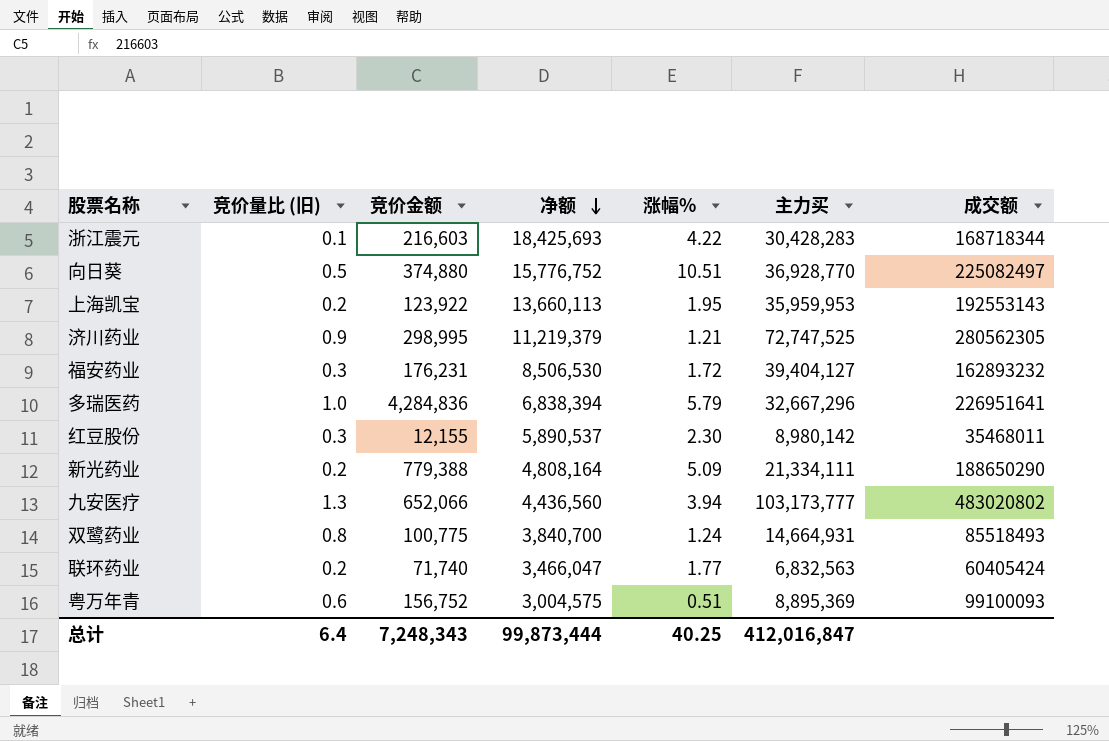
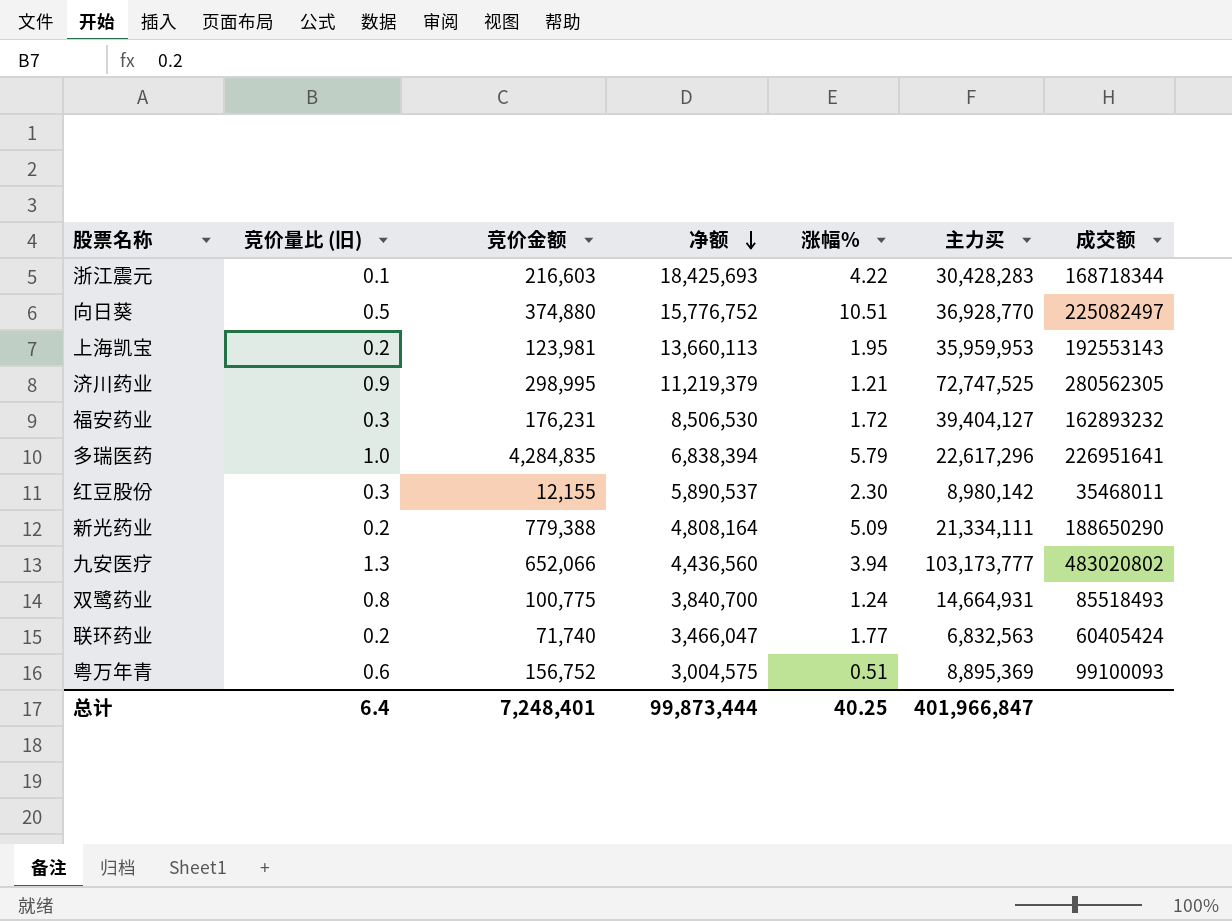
上海凯宝 | 竞价金额: 123,922 -> 123,981
多瑞医药 | 竞价金额: 4,284,836 -> 4,284,835
多瑞医药 | 主力买: 32,667,296 -> 22,617,296
总计 | 竞价金额: 7,248,343 -> 7,248,401
总计 | 主力买: 412,016,847 -> 401,966,847

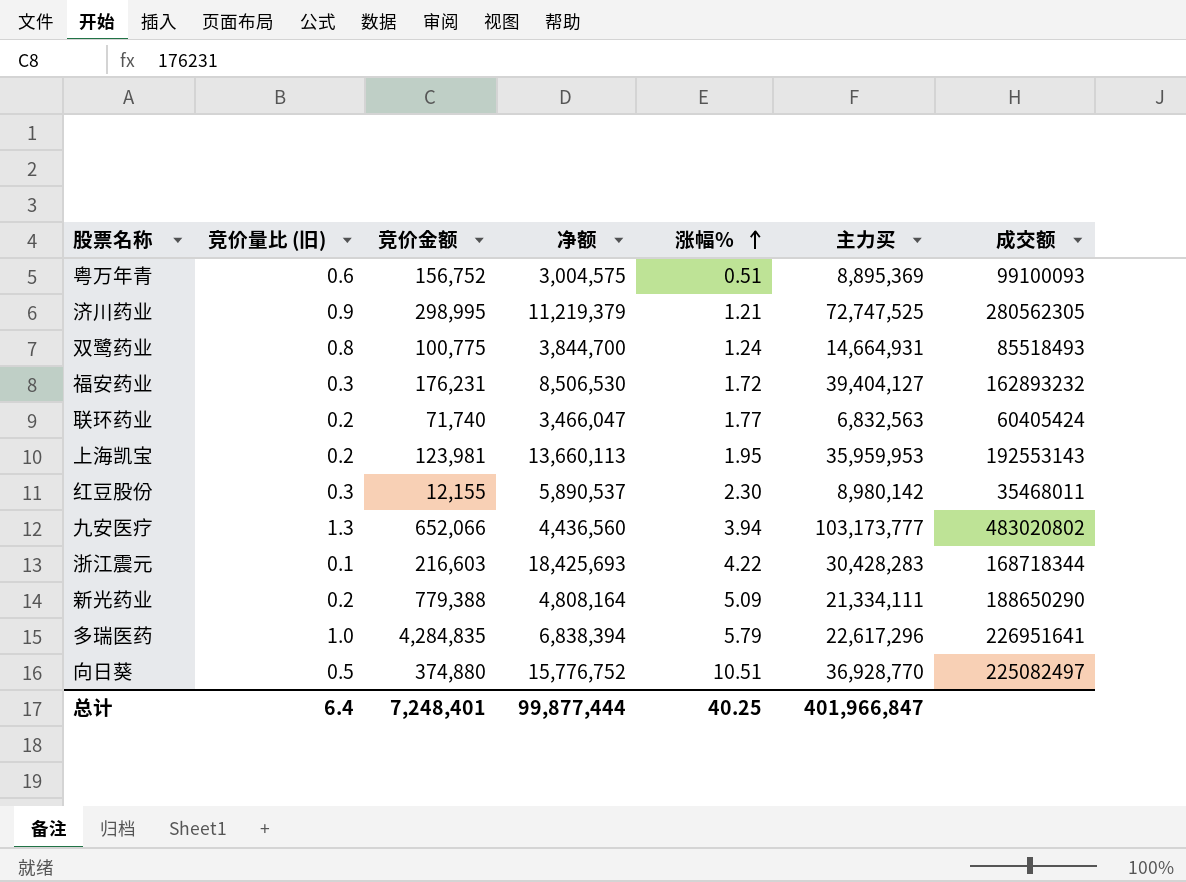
row order: 净额 descending -> 涨幅% ascending
双鹭药业 | 净额: 3,840,700 -> 3,844,700
总计 | 净额: 99,873,444 -> 99,877,444

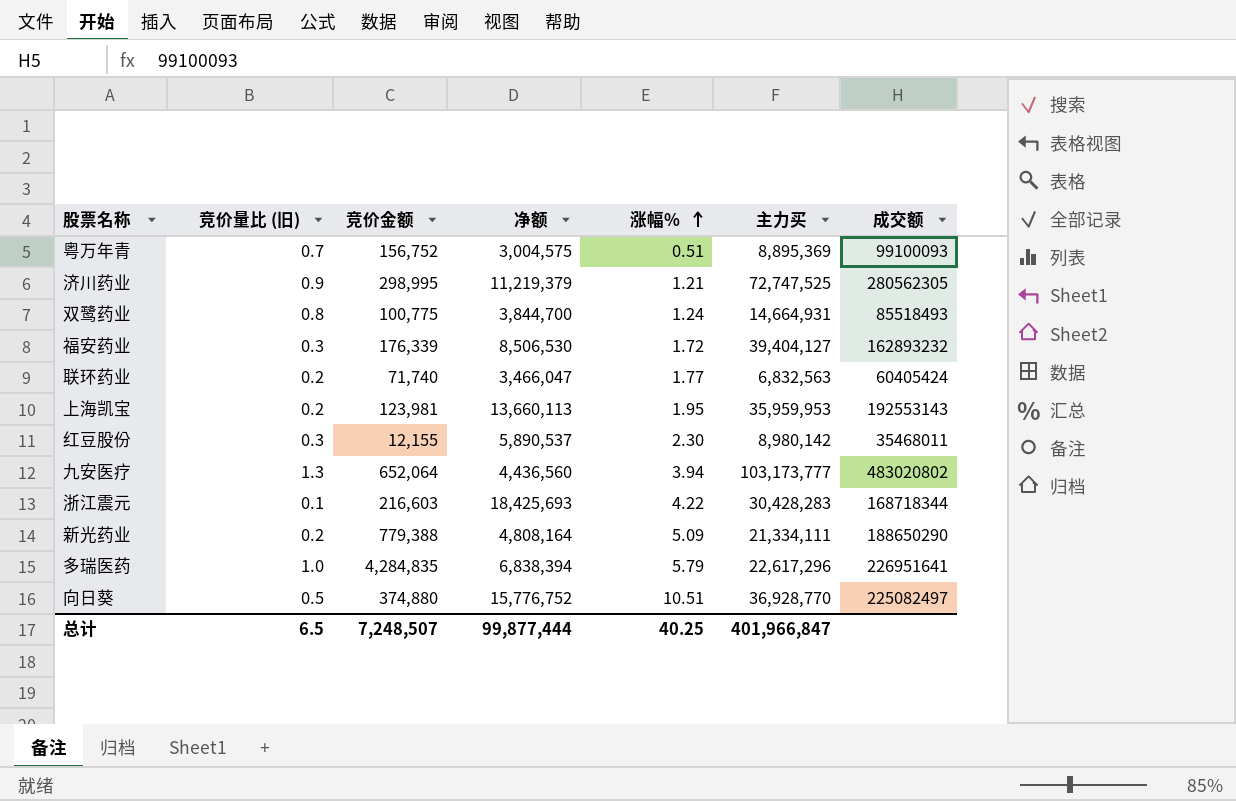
粤万年青 | 竞价量比 (旧): 0.6 -> 0.7
福安药业 | 竞价金额: 176,231 -> 176,339
九安医疗 | 竞价金额: 652,066 -> 652,064
总计 | 竞价量比 (旧): 6.4 -> 6.5
总计 | 竞价金额: 7,248,401 -> 7,248,507

